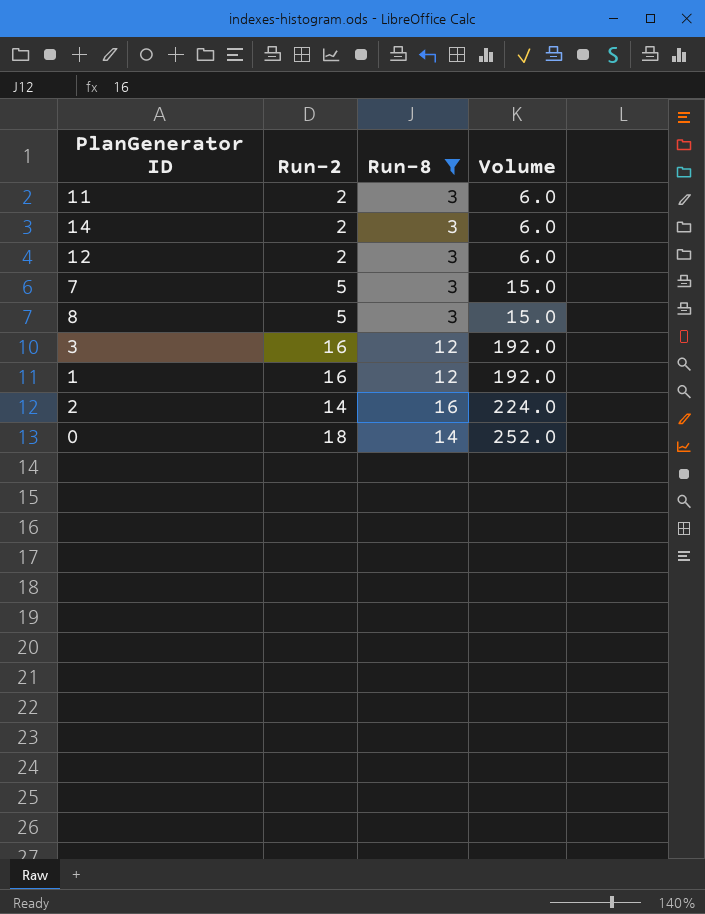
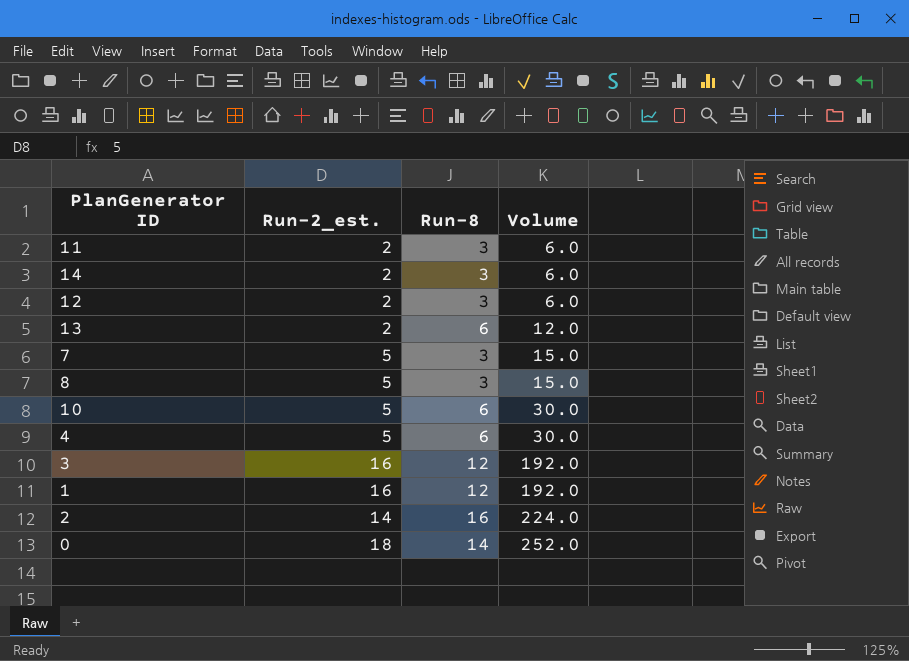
filter: Run-8 != 6 -> none
column name: Run-2 -> Run-2_est.

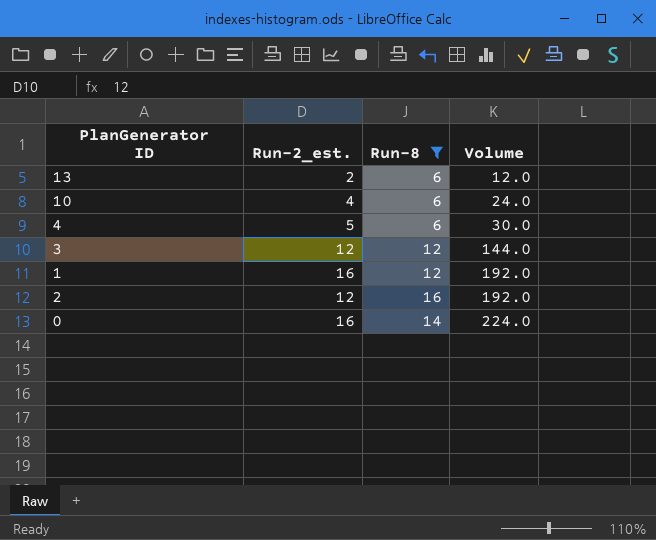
filter: none -> Run-8 != 3
10 | Run-2_est.: 5 -> 4
10 | Volume: 30.0 -> 24.0
3 | Run-2_est.: 16 -> 12
3 | Volume: 192.0 -> 144.0
2 | Run-2_est.: 14 -> 12
2 | Volume: 224.0 -> 192.0
0 | Run-2_est.: 18 -> 16
0 | Volume: 252.0 -> 224.0

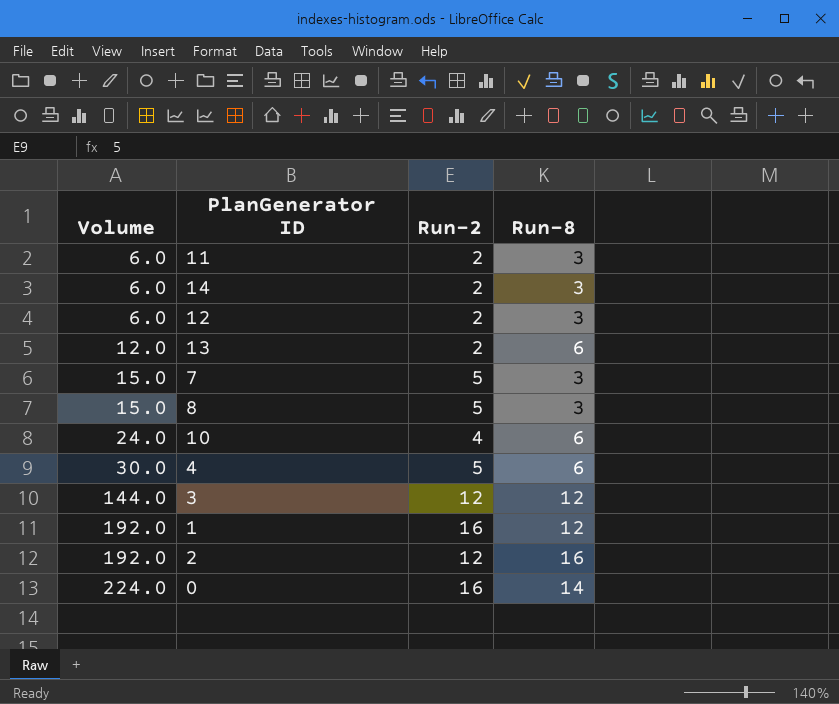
filter: Run-8 != 3 -> none
column Volume | position: 4 -> 1
column name: Run-2_est. -> Run-2

